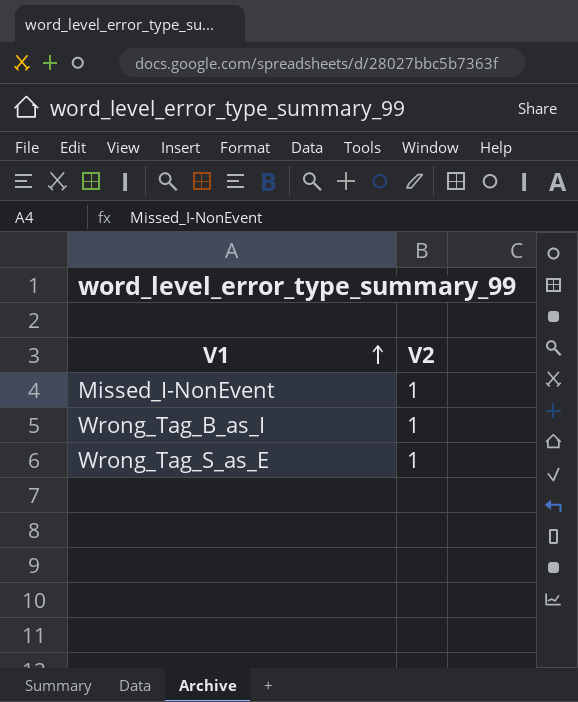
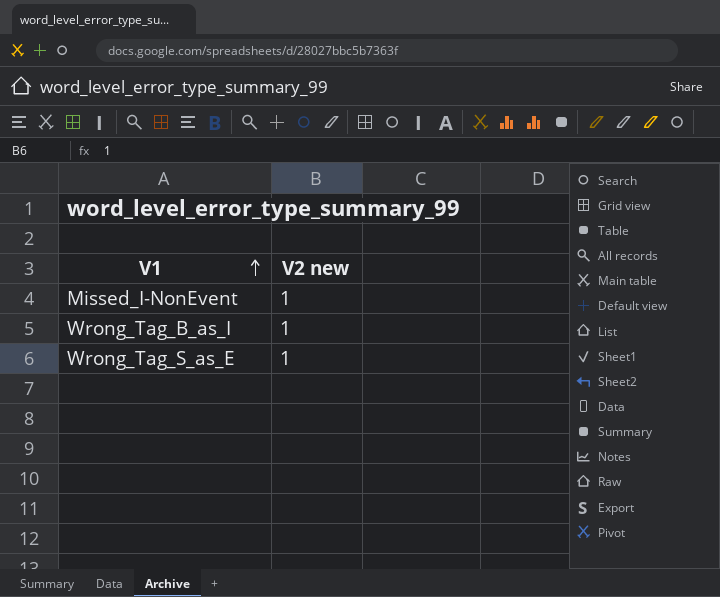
column name: V2 -> V2 new

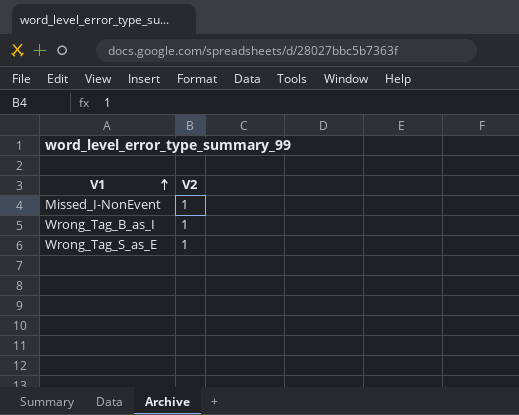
column name: V2 new -> V2

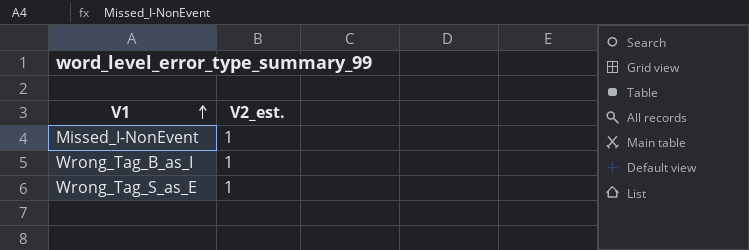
column name: V2 -> V2_est.

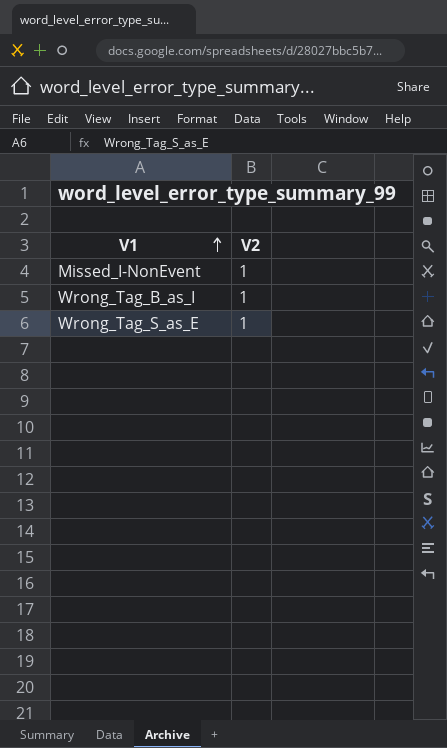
column name: V2_est. -> V2

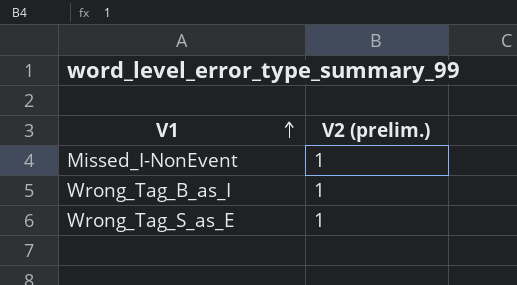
column name: V2 -> V2 (prelim.)

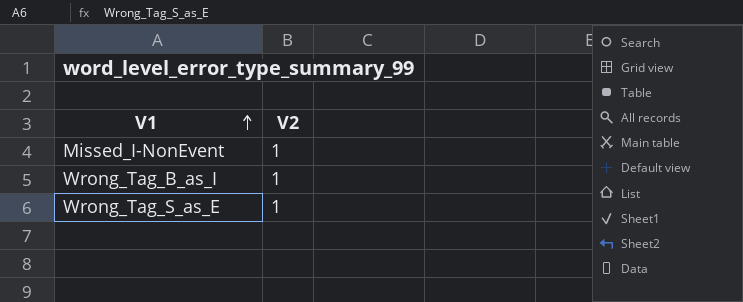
column name: V2 (prelim.) -> V2

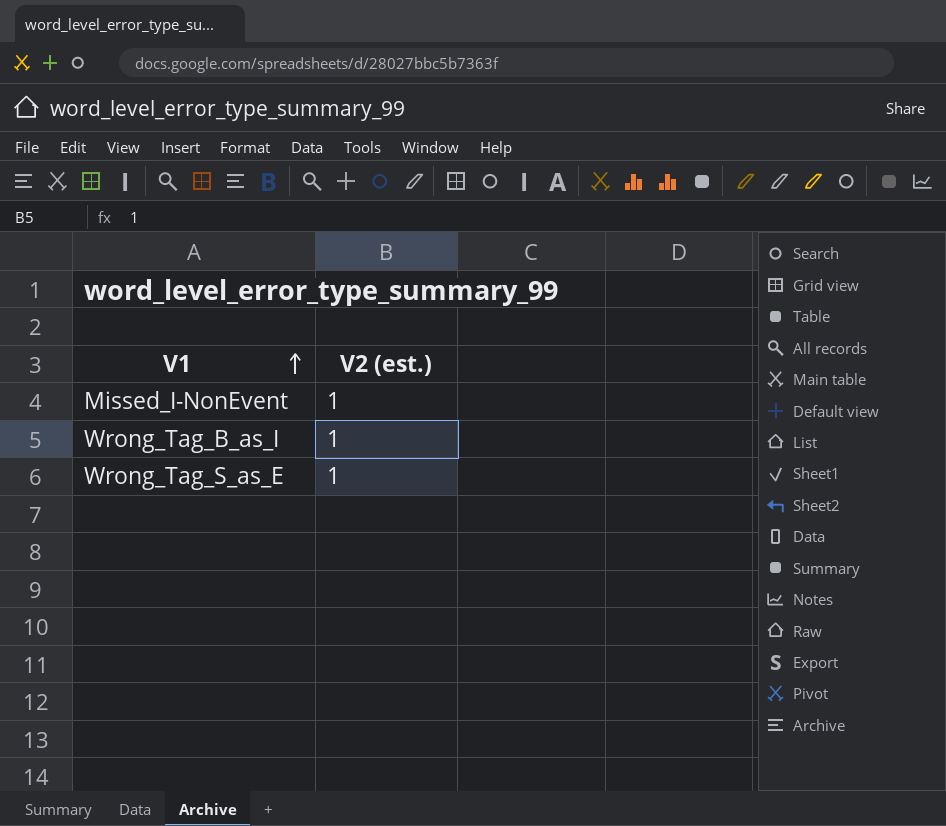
column name: V2 -> V2 (est.)

